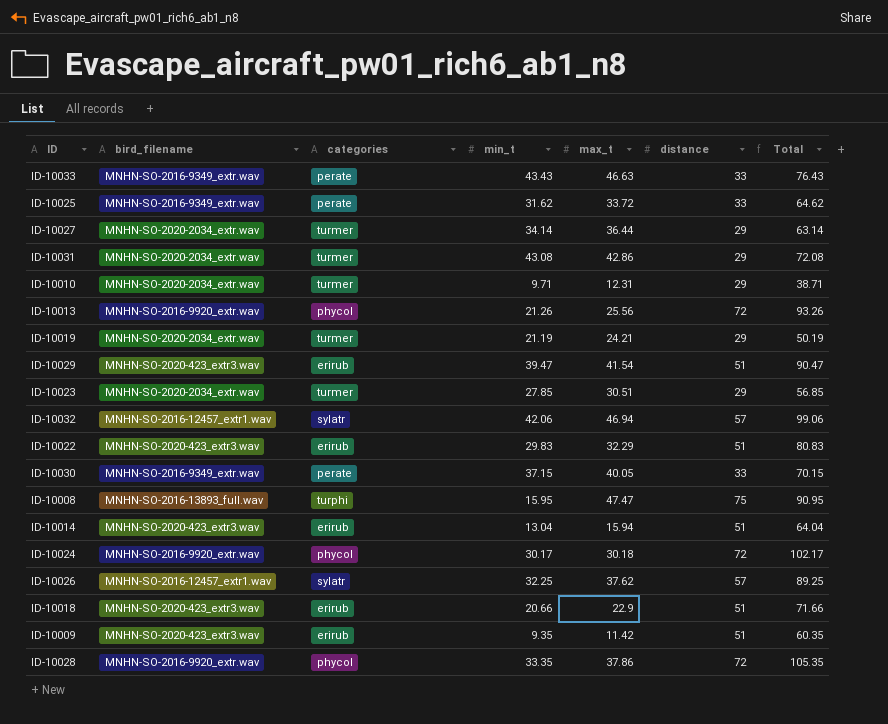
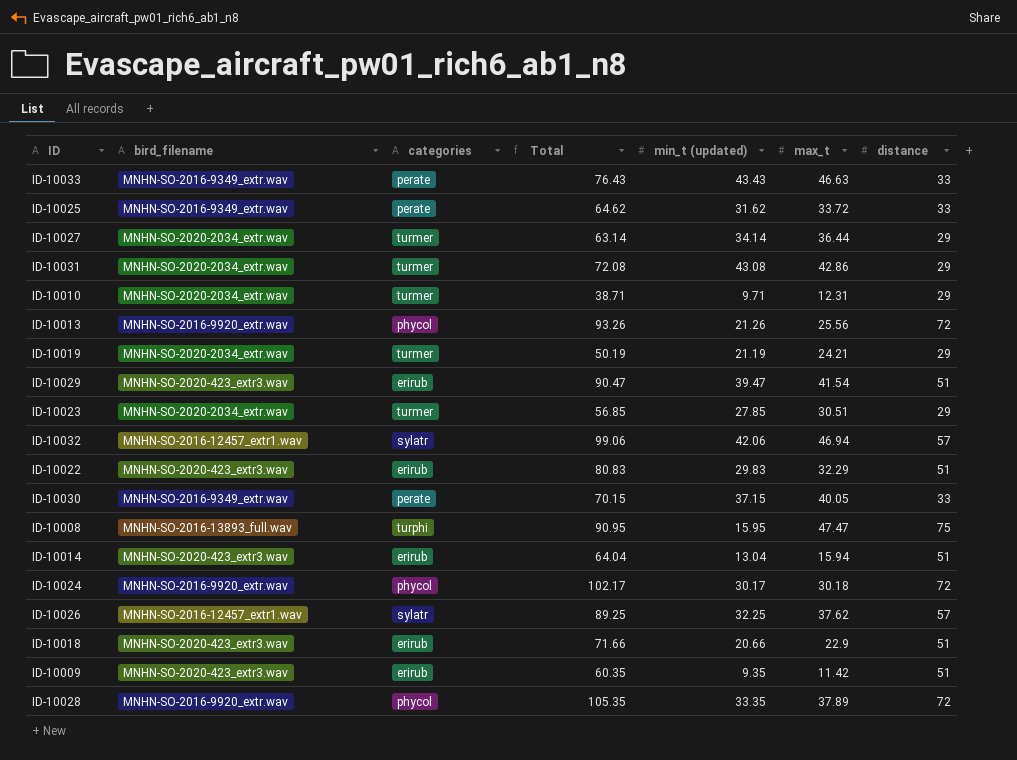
column Total | position: 7 -> 4
column name: min_t -> min_t (updated)
ID-10028 | max_t: 37.86 -> 37.89

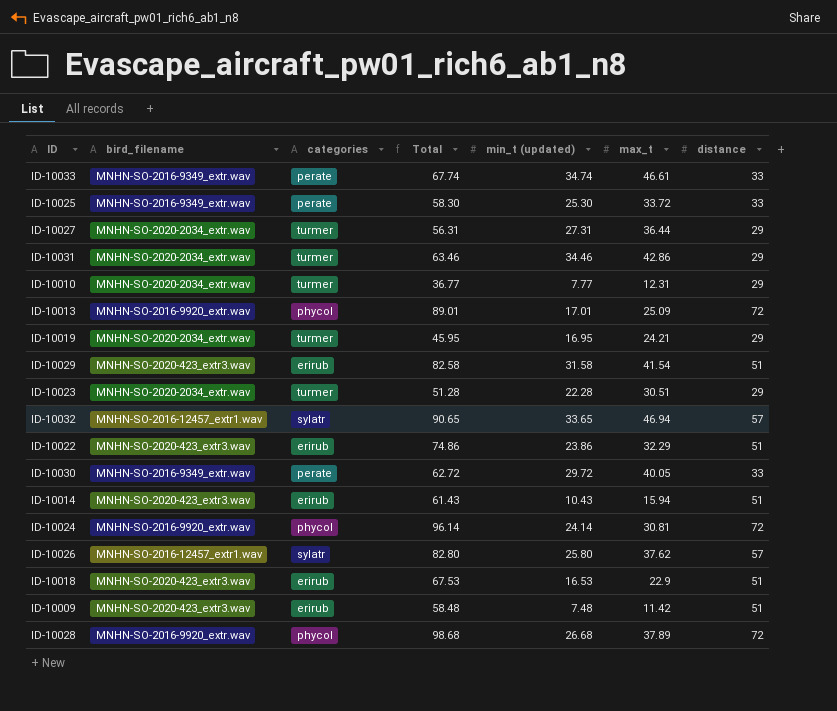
row ID-10008: MNHN-SO-2016-13893_full.wav | turphi | 90.95 | 15.95 | 47.47 | 75 -> none
ID-10033 | Total: 76.43 -> 67.74
ID-10033 | min_t (updated): 43.43 -> 34.74
ID-10033 | max_t: 46.63 -> 46.61
ID-10025 | Total: 64.62 -> 58.30
ID-10025 | min_t (updated): 31.62 -> 25.30
ID-10027 | Total: 63.14 -> 56.31
ID-10027 | min_t (updated): 34.14 -> 27.31
ID-10031 | Total: 72.08 -> 63.46
ID-10031 | min_t (updated): 43.08 -> 34.46
ID-10010 | Total: 38.71 -> 36.77
ID-10010 | min_t (updated): 9.71 -> 7.77
ID-10013 | Total: 93.26 -> 89.01
ID-10013 | min_t (updated): 21.26 -> 17.01
ID-10013 | max_t: 25.56 -> 25.09
ID-10019 | Total: 50.19 -> 45.95
ID-10019 | min_t (updated): 21.19 -> 16.95
ID-10029 | Total: 90.47 -> 82.58
ID-10029 | min_t (updated): 39.47 -> 31.58
ID-10023 | Total: 56.85 -> 51.28
ID-10023 | min_t (updated): 27.85 -> 22.28
ID-10032 | Total: 99.06 -> 90.65
ID-10032 | min_t (updated): 42.06 -> 33.65
ID-10022 | Total: 80.83 -> 74.86
ID-10022 | min_t (updated): 29.83 -> 23.86
ID-10030 | Total: 70.15 -> 62.72
ID-10030 | min_t (updated): 37.15 -> 29.72
ID-10014 | Total: 64.04 -> 61.43
ID-10014 | min_t (updated): 13.04 -> 10.43
ID-10024 | Total: 102.17 -> 96.14
ID-10024 | min_t (updated): 30.17 -> 24.14
ID-10024 | max_t: 30.18 -> 30.81
ID-10026 | Total: 89.25 -> 82.80
ID-10026 | min_t (updated): 32.25 -> 25.80
ID-10018 | Total: 71.66 -> 67.53
ID-10018 | min_t (updated): 20.66 -> 16.53
ID-10009 | Total: 60.35 -> 58.48
ID-10009 | min_t (updated): 9.35 -> 7.48
ID-10028 | Total: 105.35 -> 98.68
ID-10028 | min_t (updated): 33.35 -> 26.68

